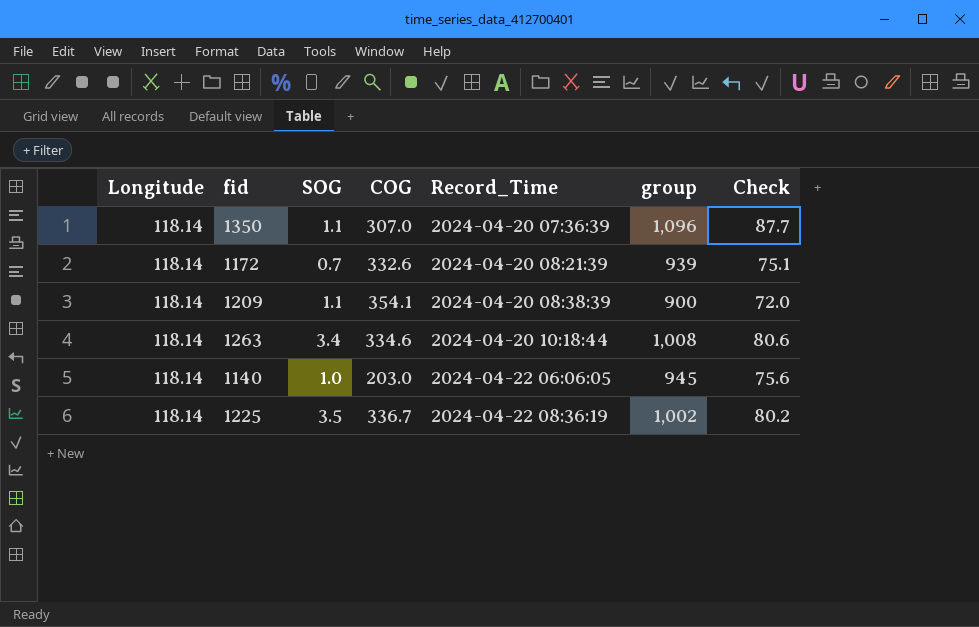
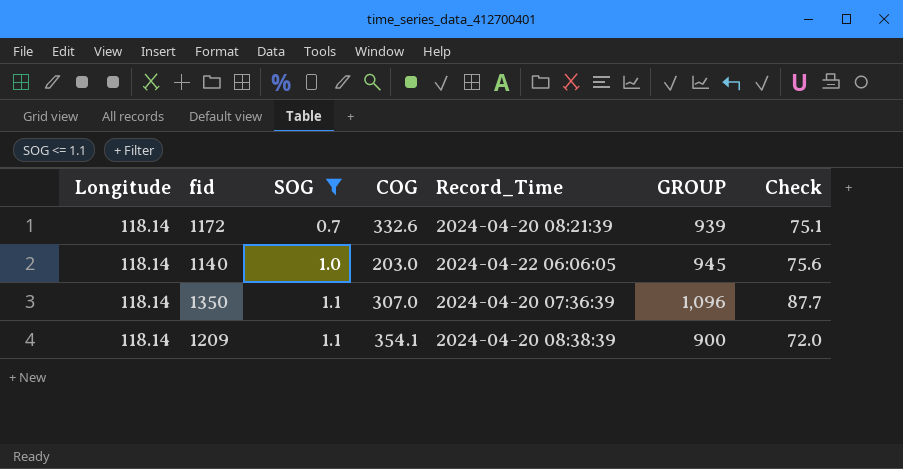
filter: none -> SOG <= 1.1
row order: Record_Time ascending -> SOG ascending
column name: group -> GROUP

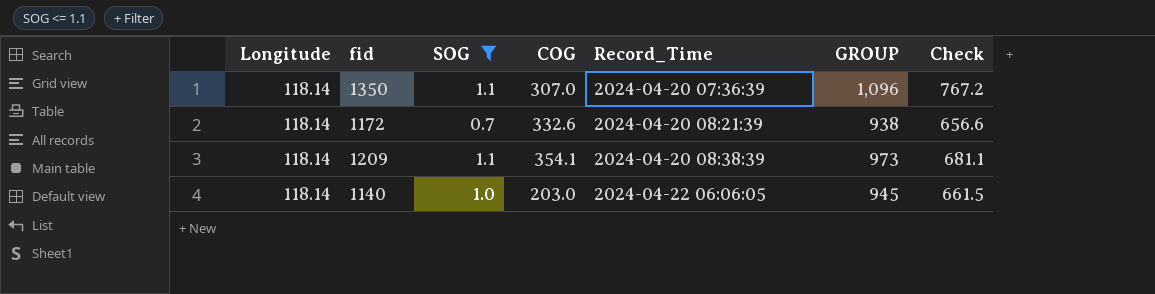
row order: SOG ascending -> Record_Time ascending
column Check | formula: [GROUP] * 0.08 -> [GROUP] * 0.7
1172 | GROUP: 939 -> 938
1209 | GROUP: 900 -> 973

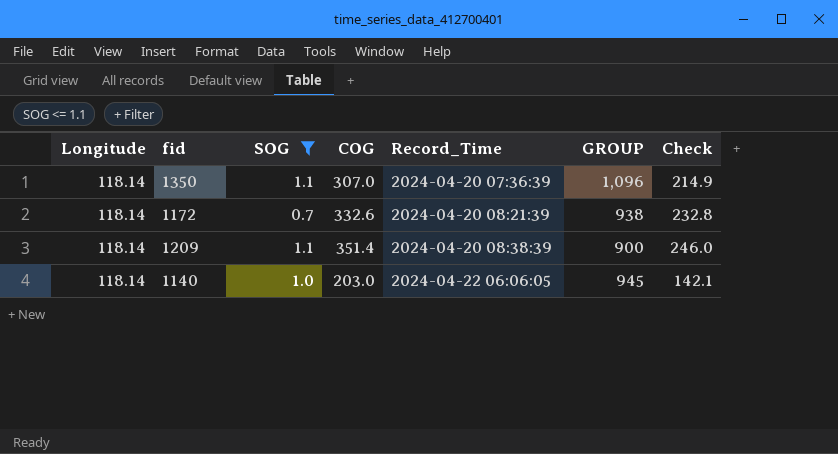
column Check | formula: [GROUP] * 0.7 -> [COG] * 0.7
1209 | COG: 354.1 -> 351.4
1209 | GROUP: 973 -> 900

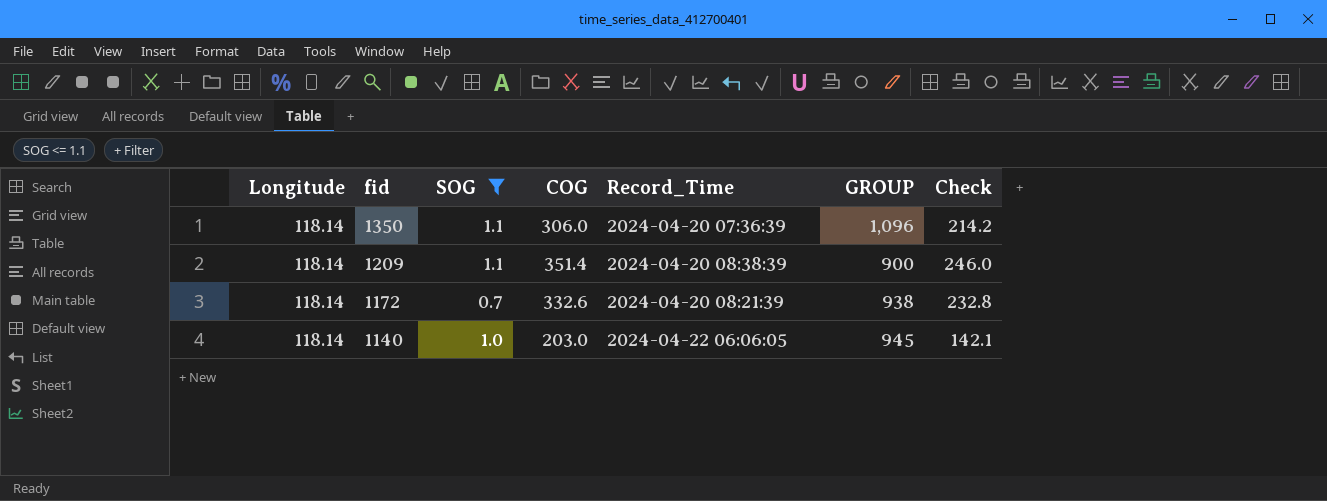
row order: Record_Time ascending -> fid descending
1350 | COG: 307.0 -> 306.0
1350 | Check: 214.9 -> 214.2

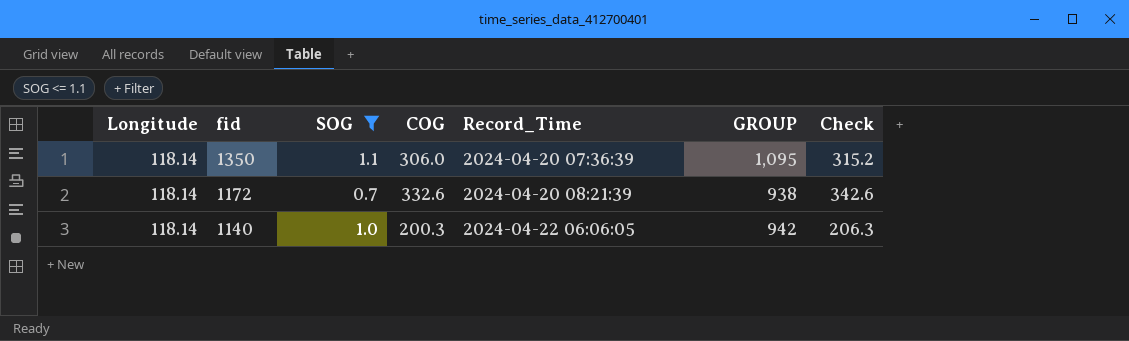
column Check | formula: [COG] * 0.7 -> [COG] * 1.03
row 1209: 118.14 | 1.1 | 351.4 | 2024-04-20 08:38:39 | 900 | 246.0 -> none
1350 | GROUP: 1,096 -> 1,095
1140 | COG: 203.0 -> 200.3
1140 | GROUP: 945 -> 942

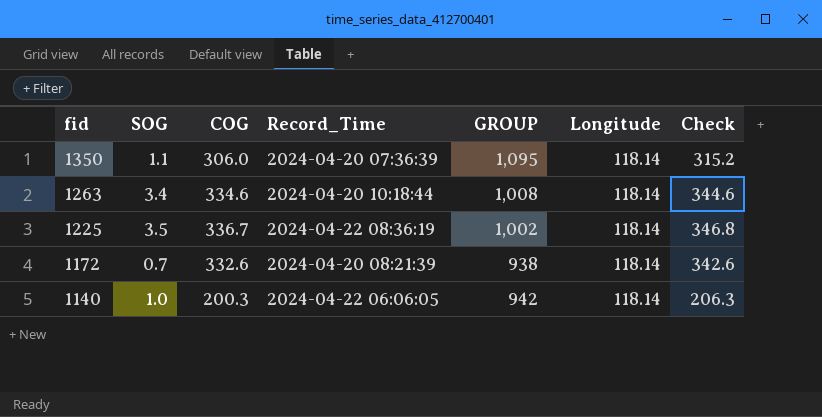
filter: SOG <= 1.1 -> none
column Longitude | position: 1 -> 6

